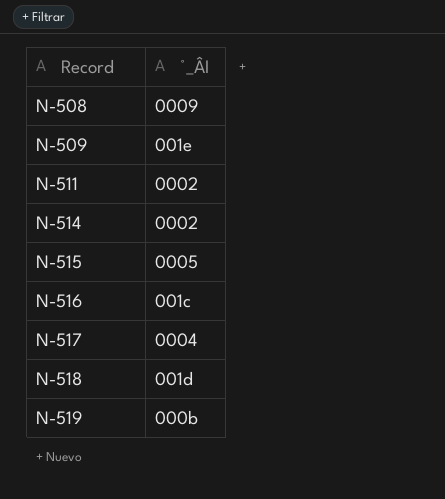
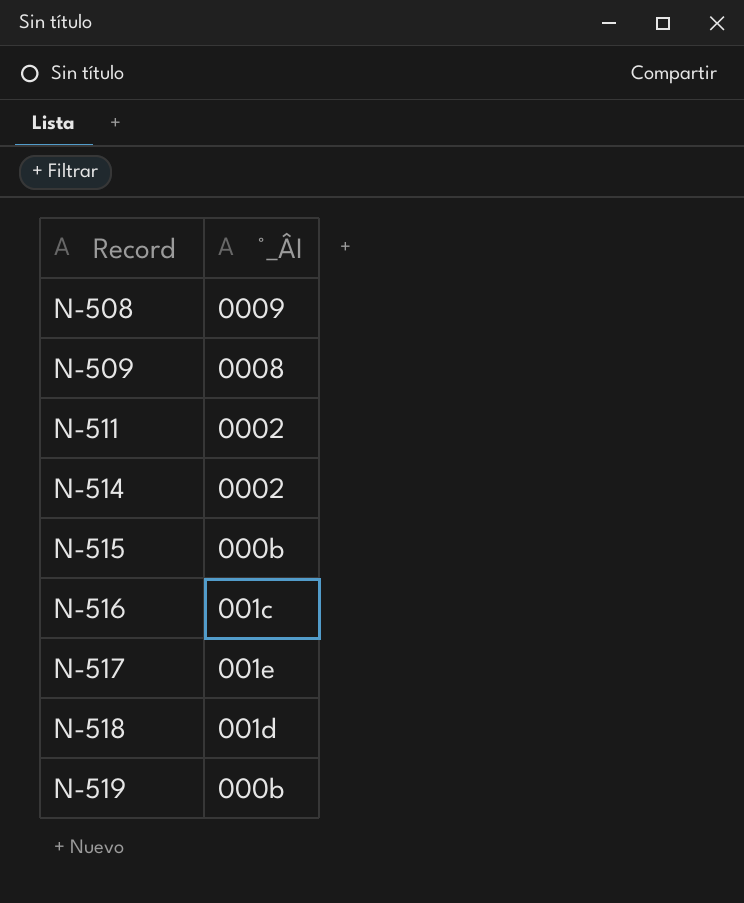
N-509 | °_ÂI: 001e -> 0008
N-515 | °_ÂI: 0005 -> 000b
N-517 | °_ÂI: 0004 -> 001e

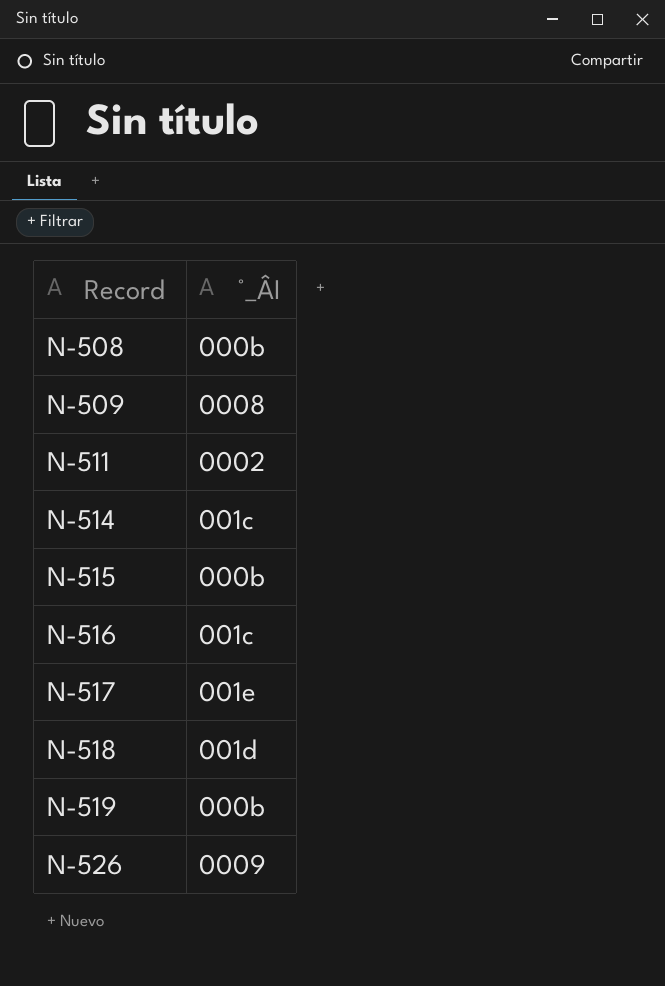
N-508 | °_ÂI: 0009 -> 000b
N-514 | °_ÂI: 0002 -> 001c
row N-526: none -> 0009

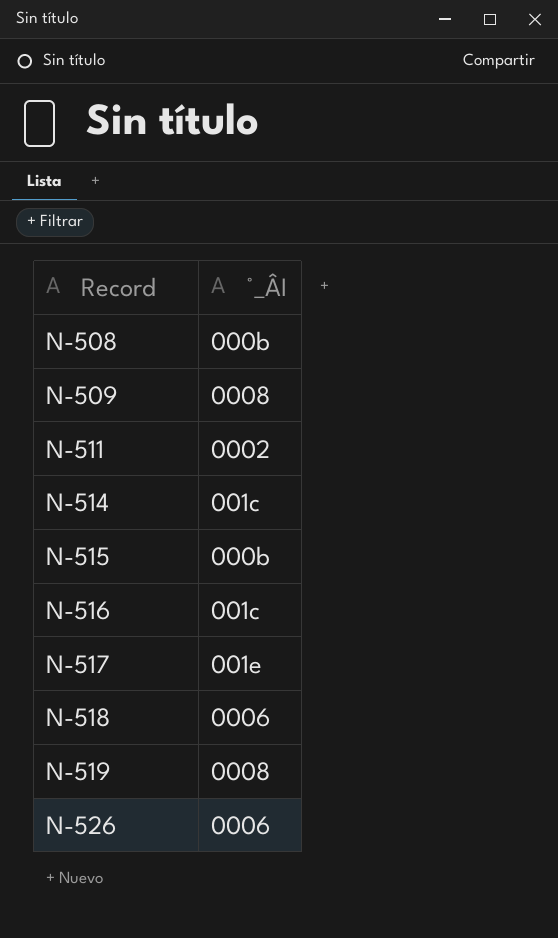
N-518 | °_ÂI: 001d -> 0006
N-519 | °_ÂI: 000b -> 0008
N-526 | °_ÂI: 0009 -> 0006

